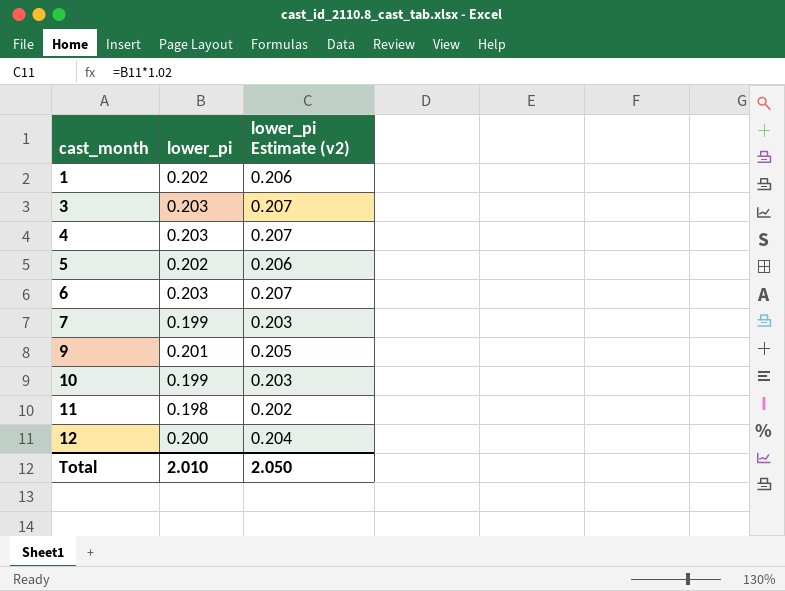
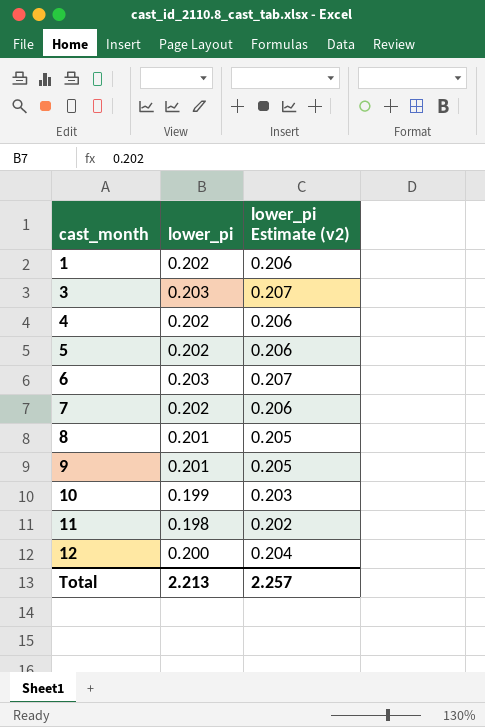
4 | lower_pi: 0.203 -> 0.202
4 | lower_pi Estimate (v2): 0.207 -> 0.206
7 | lower_pi: 0.199 -> 0.202
7 | lower_pi Estimate (v2): 0.203 -> 0.206
row 8: none -> 0.201 | 0.205
Total | lower_pi: 2.010 -> 2.213
Total | lower_pi Estimate (v2): 2.050 -> 2.257

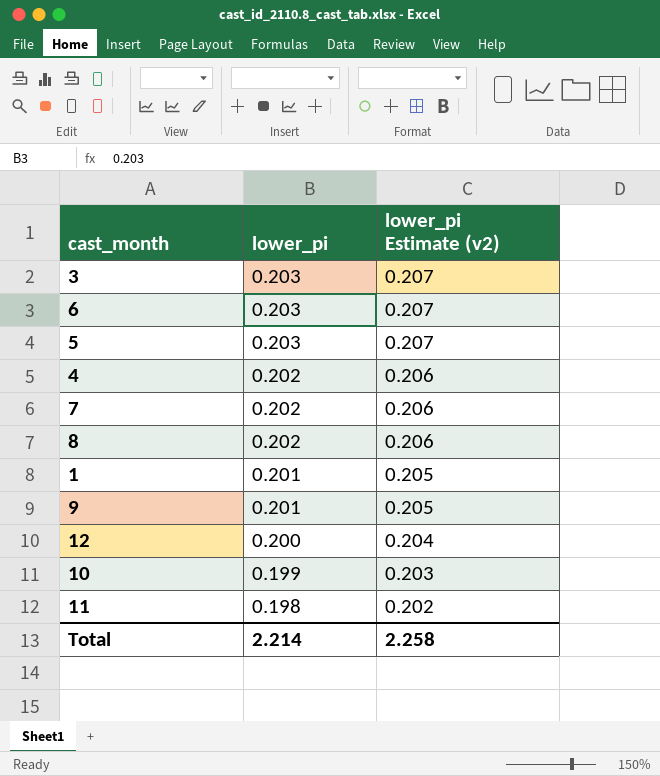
row order: cast_month ascending -> lower_pi descending
5 | lower_pi: 0.202 -> 0.203
5 | lower_pi Estimate (v2): 0.206 -> 0.207
8 | lower_pi: 0.201 -> 0.202
8 | lower_pi Estimate (v2): 0.205 -> 0.206
1 | lower_pi: 0.202 -> 0.201
1 | lower_pi Estimate (v2): 0.206 -> 0.205
Total | lower_pi: 2.213 -> 2.214
Total | lower_pi Estimate (v2): 2.257 -> 2.258

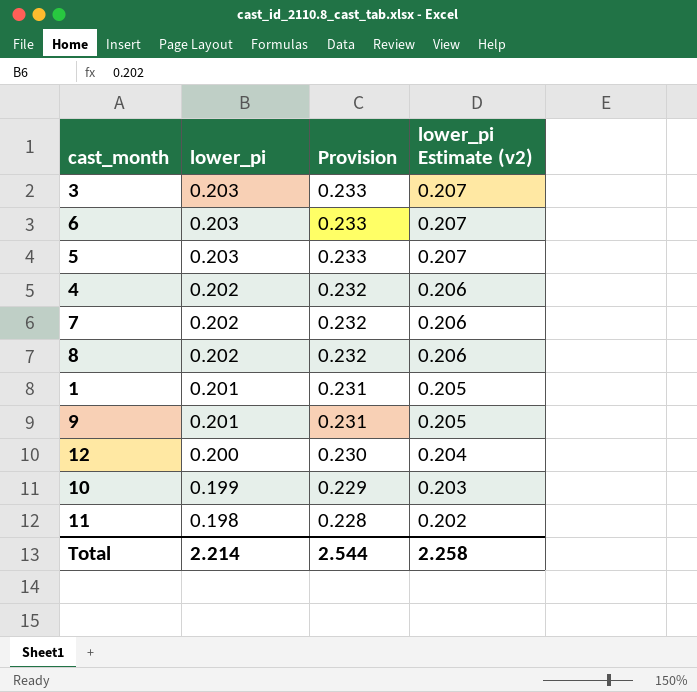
column Provision | formula: none -> [lower_pi] * 1.15

